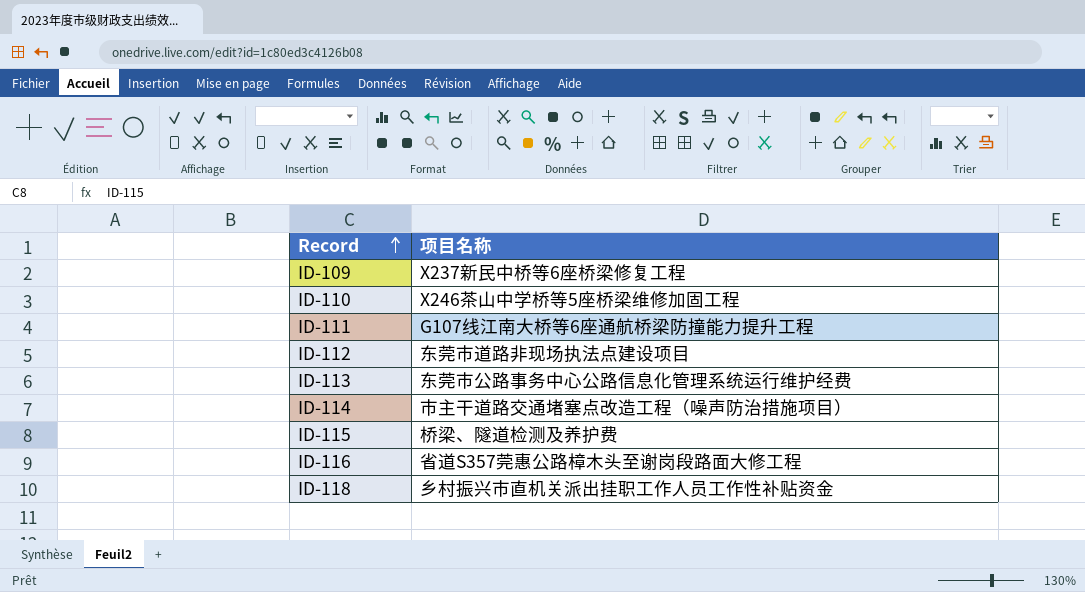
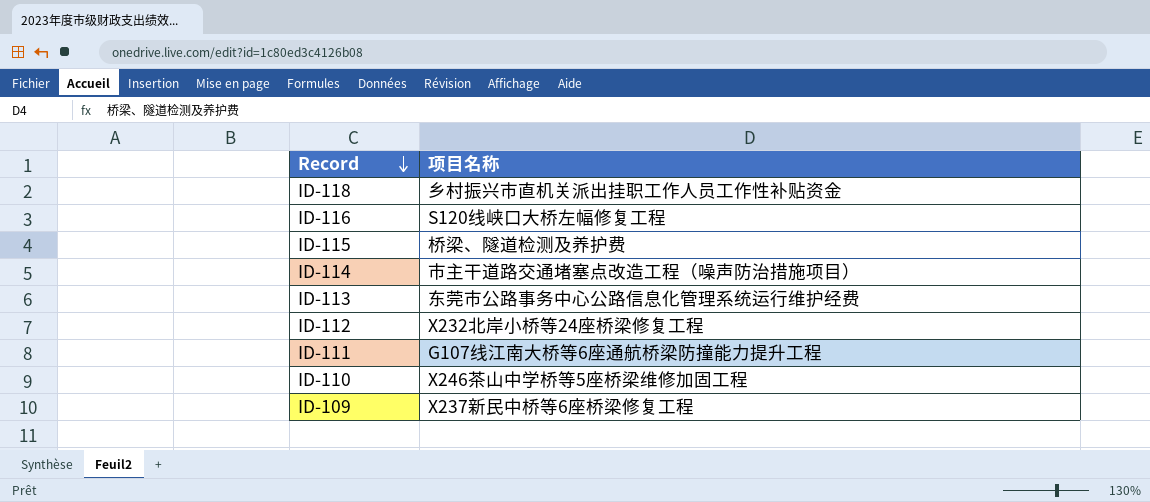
row order: Record ascending -> Record descending
ID-116 | 项目名称: 省道S357莞惠公路樟木头至谢岗段路面大修工程 -> S120线峡口大桥左幅修复工程
ID-112 | 项目名称: 东莞市道路非现场执法点建设项目 -> X232北岸小桥等24座桥梁修复工程

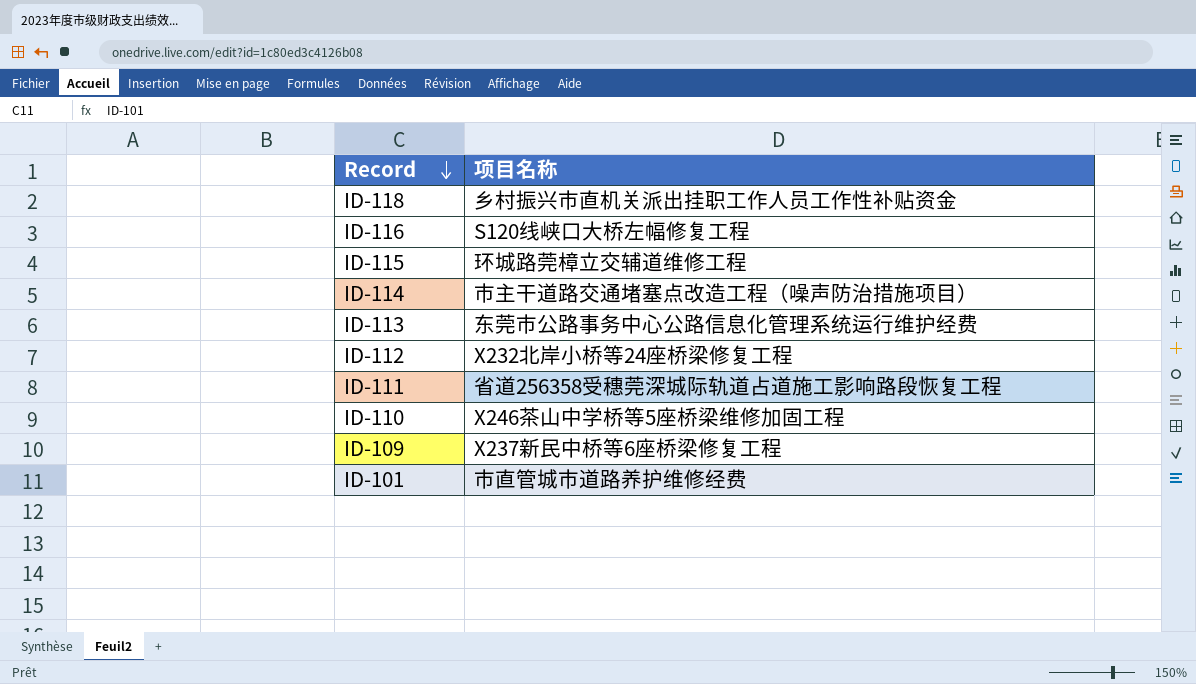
ID-115 | 项目名称: 桥梁、隧道检测及养护费 -> 环城路莞樟立交辅道维修工程
ID-111 | 项目名称: G107线江南大桥等6座通航桥梁防撞能力提升工程 -> 省道256358受穗莞深城际轨道占道施工影响路段恢复工程
row ID-101: none -> 市直管城市道路养护维修经费

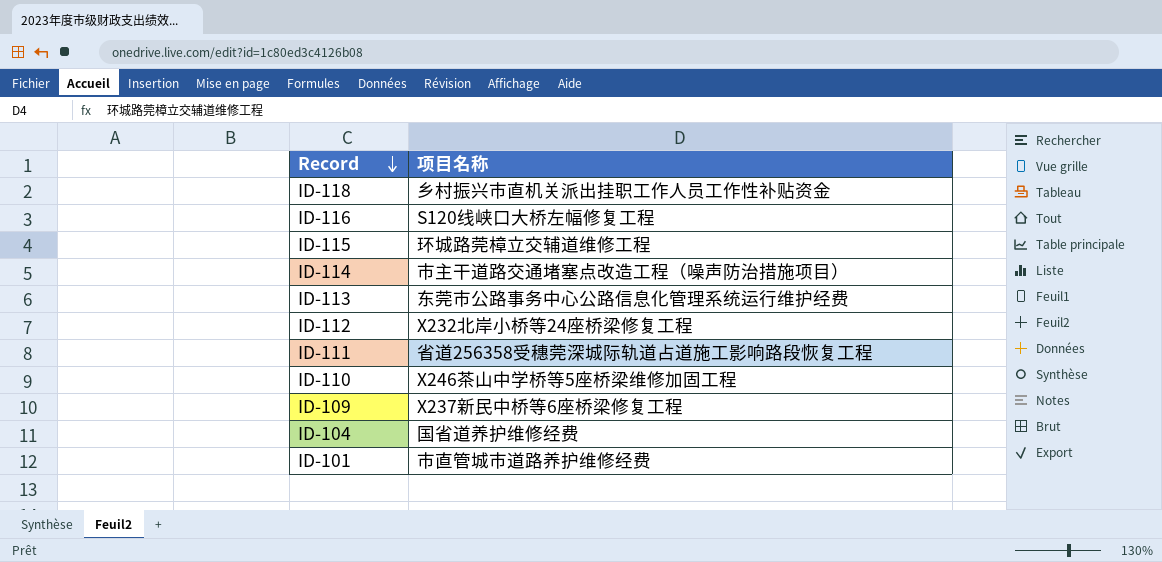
row ID-104: none -> 国省道养护维修经费

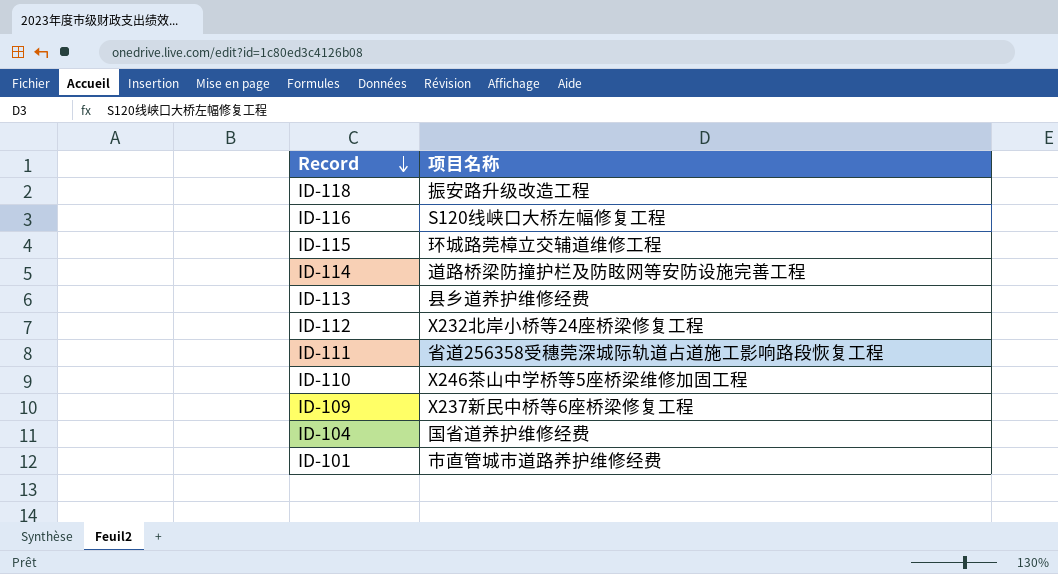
ID-118 | 项目名称: 乡村振兴市直机关派出挂职工作人员工作性补贴资金 -> 振安路升级改造工程
ID-114 | 项目名称: 市主干道路交通堵塞点改造工程（噪声防治措施项目） -> 道路桥梁防撞护栏及防眩网等安防设施完善工程
ID-113 | 项目名称: 东莞市公路事务中心公路信息化管理系统运行维护经费 -> 县乡道养护维修经费

